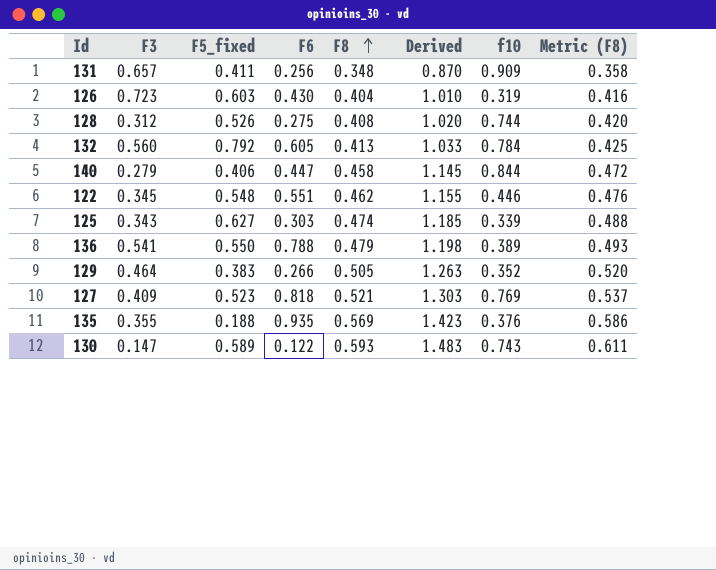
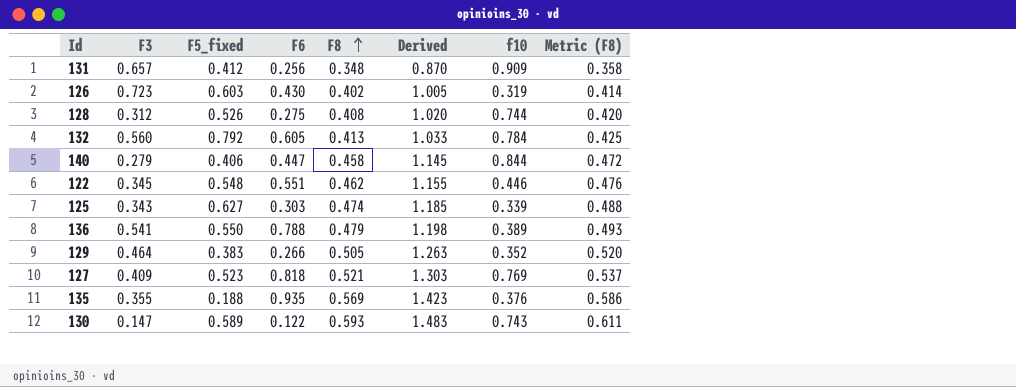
131 | F5_fixed: 0.411 -> 0.412
126 | F8: 0.404 -> 0.402
126 | Derived: 1.010 -> 1.005
126 | Metric (F8): 0.416 -> 0.414

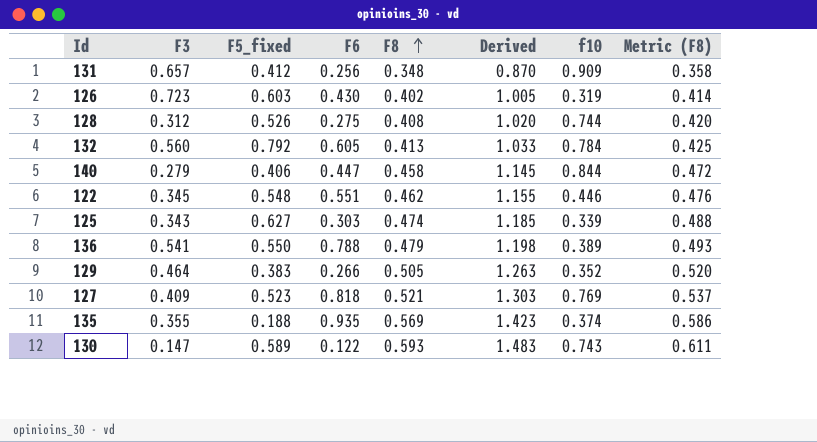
135 | f10: 0.376 -> 0.374

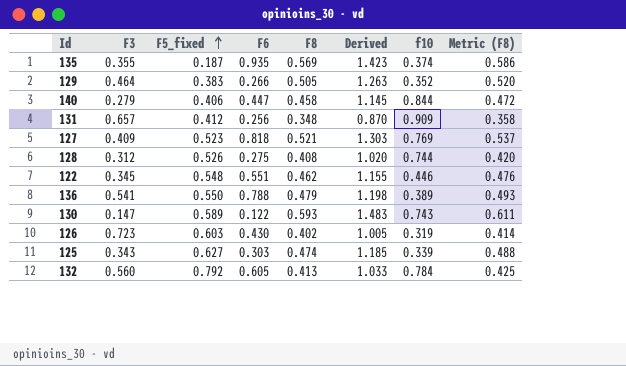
row order: F8 ascending -> F5_fixed ascending
135 | F5_fixed: 0.188 -> 0.187

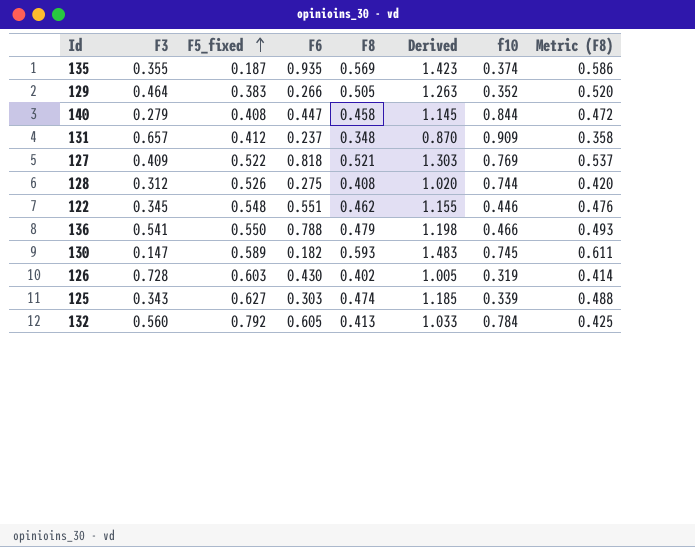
140 | F5_fixed: 0.406 -> 0.408
131 | F6: 0.256 -> 0.237
127 | F5_fixed: 0.523 -> 0.522
136 | f10: 0.389 -> 0.466
130 | F6: 0.122 -> 0.182
130 | f10: 0.743 -> 0.745
126 | F3: 0.723 -> 0.728

